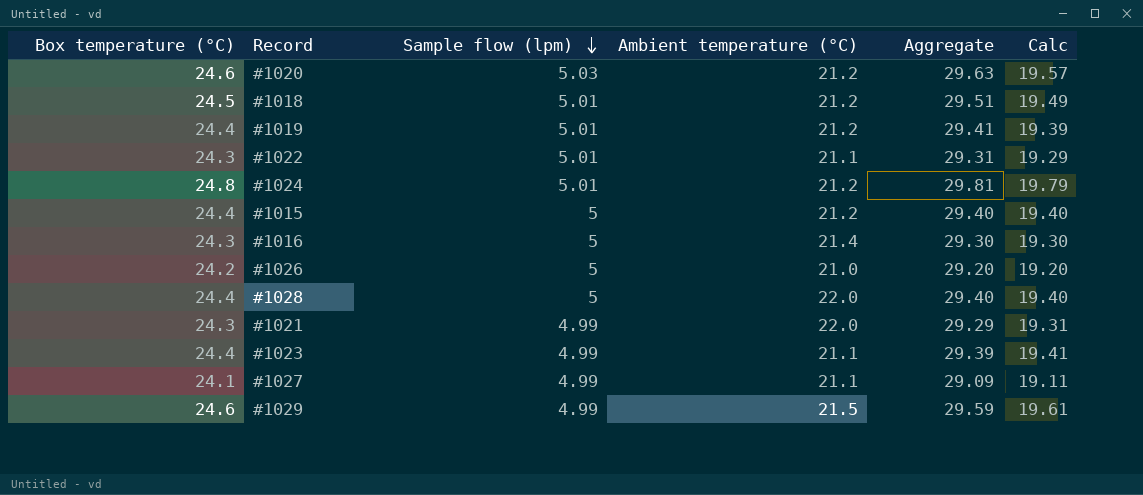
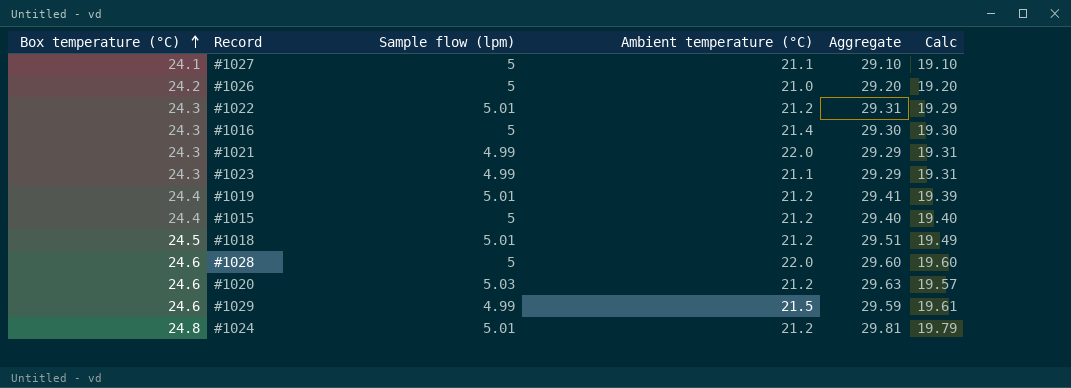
row order: Sample flow (lpm) descending -> Box temperature (°C) ascending
#1027 | Sample flow (lpm): 4.99 -> 5
#1027 | Aggregate: 29.09 -> 29.10
#1027 | Calc: 19.11 -> 19.10
#1022 | Ambient temperature (°C): 21.1 -> 21.2
#1023 | Box temperature (°C): 24.4 -> 24.3
#1023 | Aggregate: 29.39 -> 29.29
#1023 | Calc: 19.41 -> 19.31
#1028 | Box temperature (°C): 24.4 -> 24.6
#1028 | Aggregate: 29.40 -> 29.60
#1028 | Calc: 19.40 -> 19.60

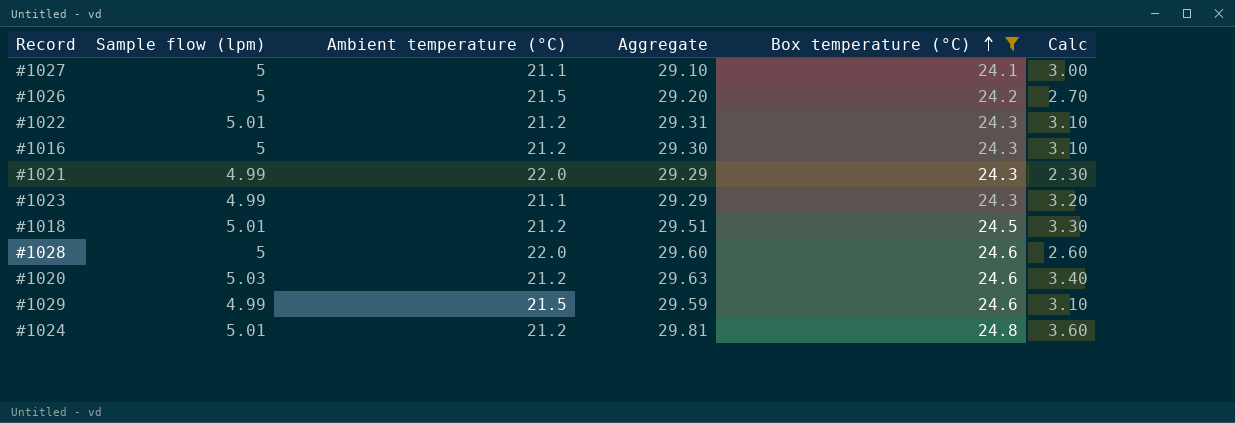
filter: none -> Box temperature (°C) != 24.4
column Box temperature (°C) | position: 1 -> 5
column Calc | formula: [Box temperature (°C)] - [Sample flow (lpm)] -> [Box temperature (°C)] - [Ambient temperature (°C)]
#1026 | Ambient temperature (°C): 21.0 -> 21.5
#1016 | Ambient temperature (°C): 21.4 -> 21.2

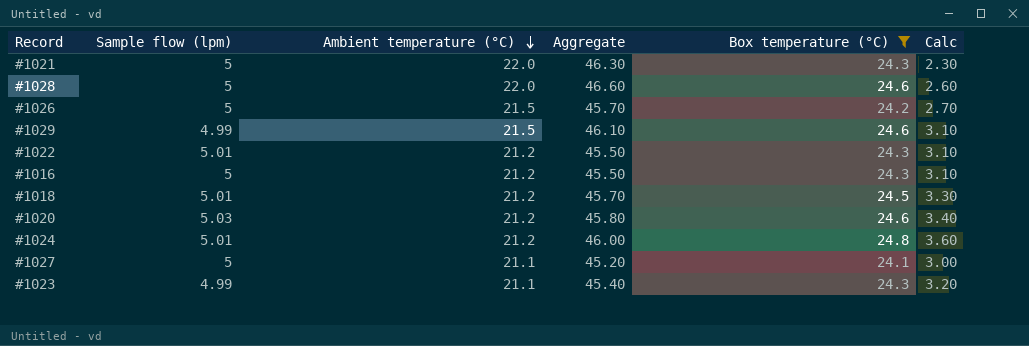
row order: Box temperature (°C) ascending -> Ambient temperature (°C) descending
column Aggregate | formula: [Sample flow (lpm)] + [Box temperature (°C)] -> [Ambient temperature (°C)] + [Box temperature (°C)]
#1021 | Sample flow (lpm): 4.99 -> 5

